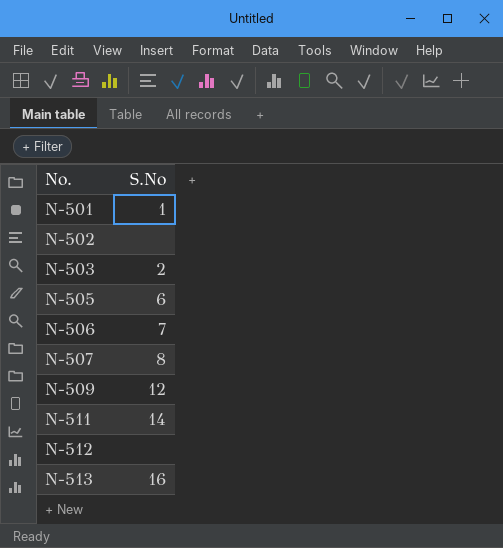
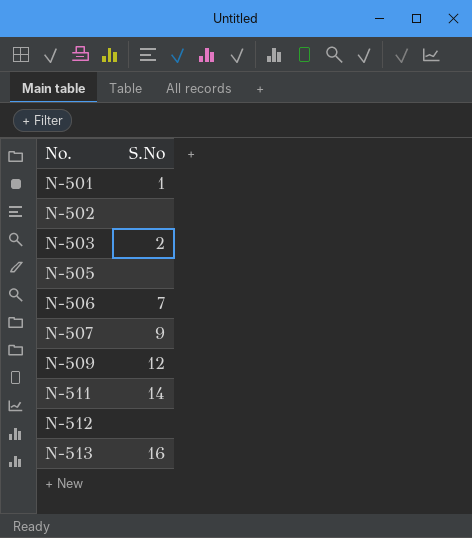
N-505 | S.No: 6 -> none
N-507 | S.No: 8 -> 9

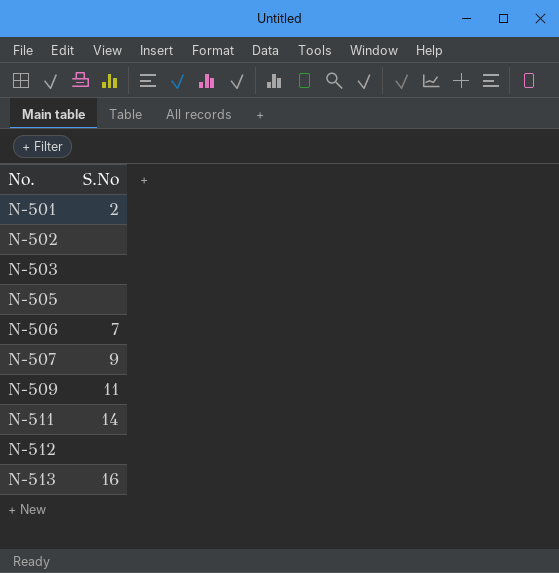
N-501 | S.No: 1 -> 2
N-503 | S.No: 2 -> none
N-509 | S.No: 12 -> 11

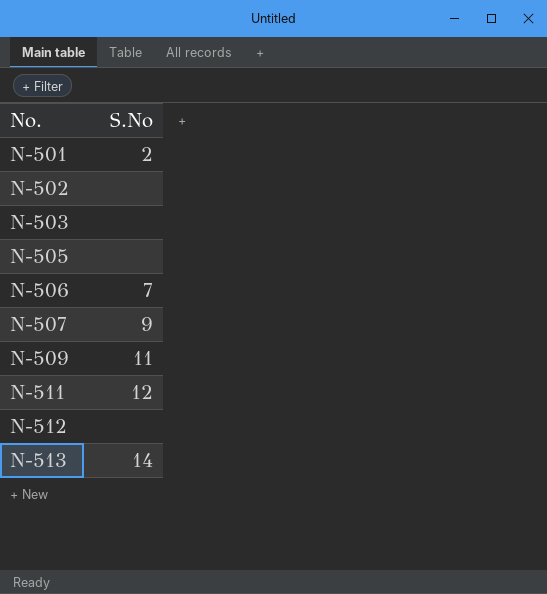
N-511 | S.No: 14 -> 12
N-513 | S.No: 16 -> 14

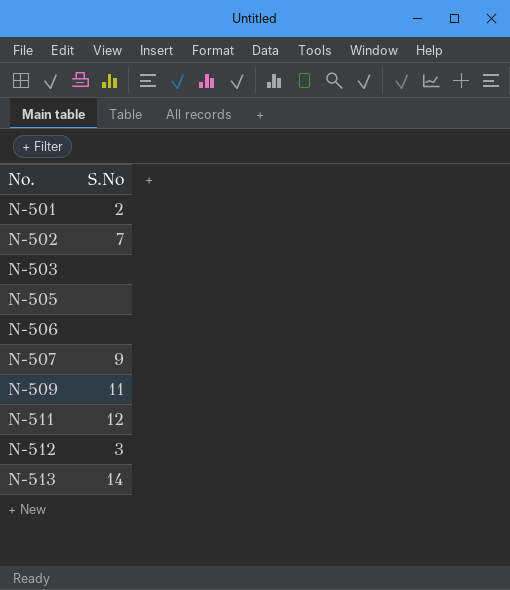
N-502 | S.No: none -> 7
N-506 | S.No: 7 -> none
N-512 | S.No: none -> 3

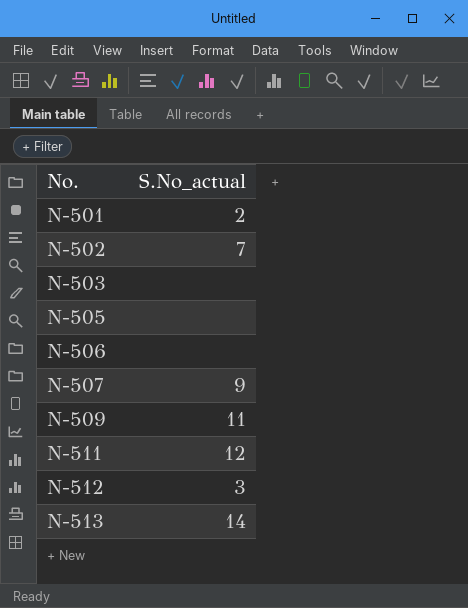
column name: S.No -> S.No_actual

